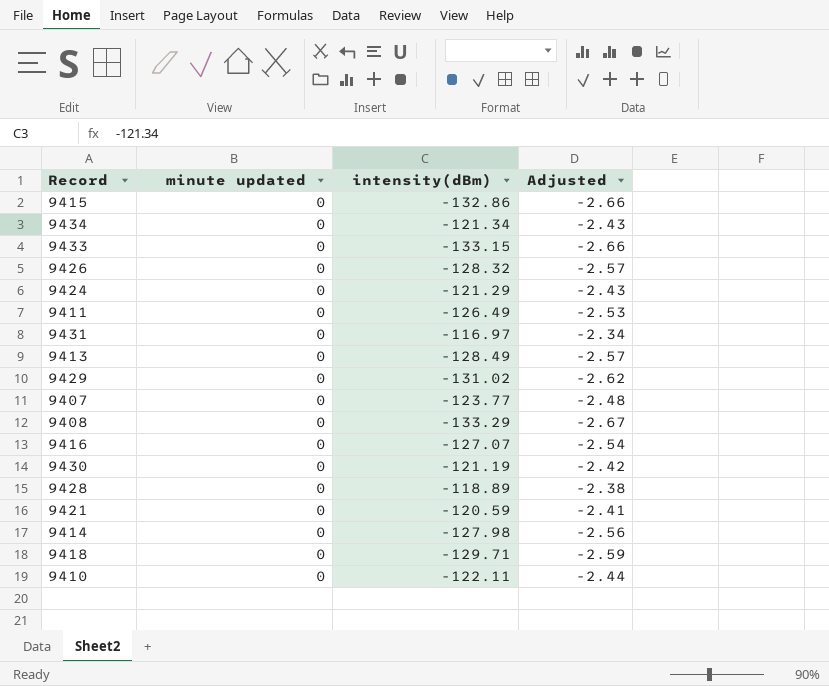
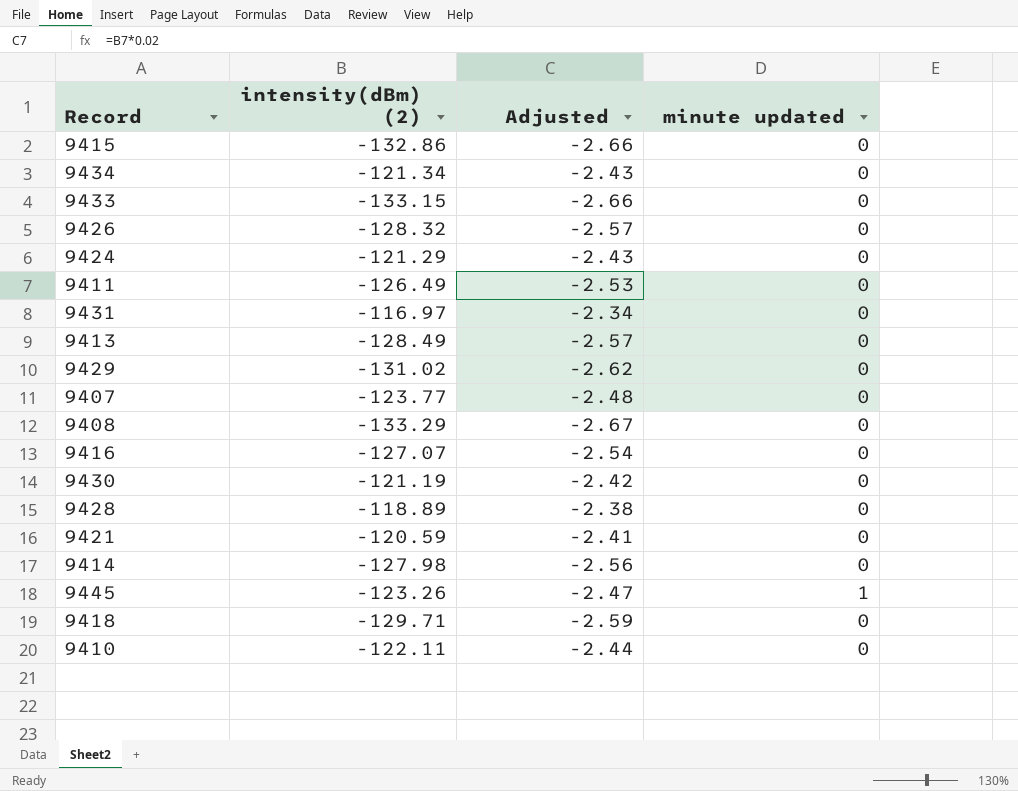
column name: intensity(dBm) -> intensity(dBm) (2)
column minute updated | position: 2 -> 4
row 9445: none -> -123.26 | -2.47 | 1

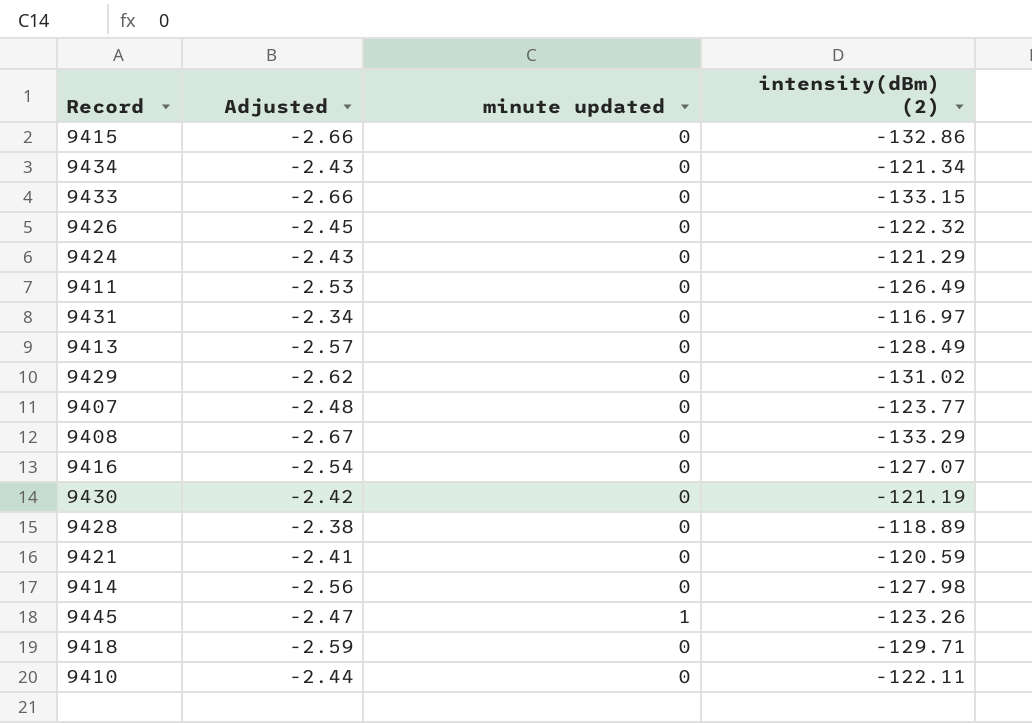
column intensity(dBm) (2) | position: 2 -> 4
9426 | Adjusted: -2.57 -> -2.45
9426 | intensity(dBm) (2): -128.32 -> -122.32

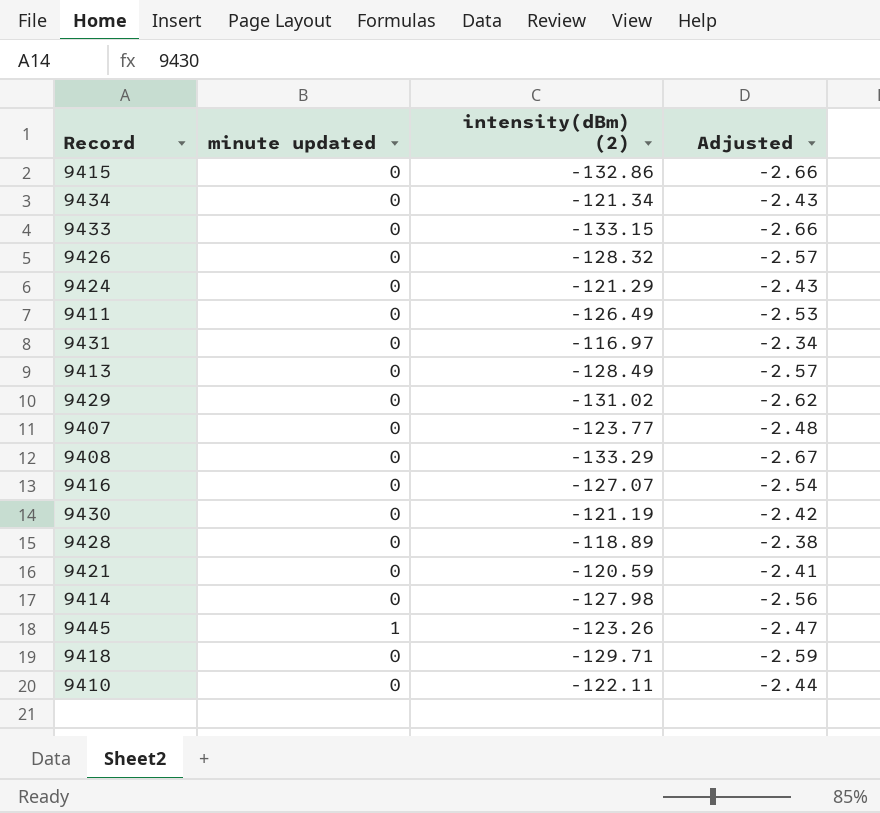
column Adjusted | position: 2 -> 4
9426 | intensity(dBm) (2): -122.32 -> -128.32
9426 | Adjusted: -2.45 -> -2.57

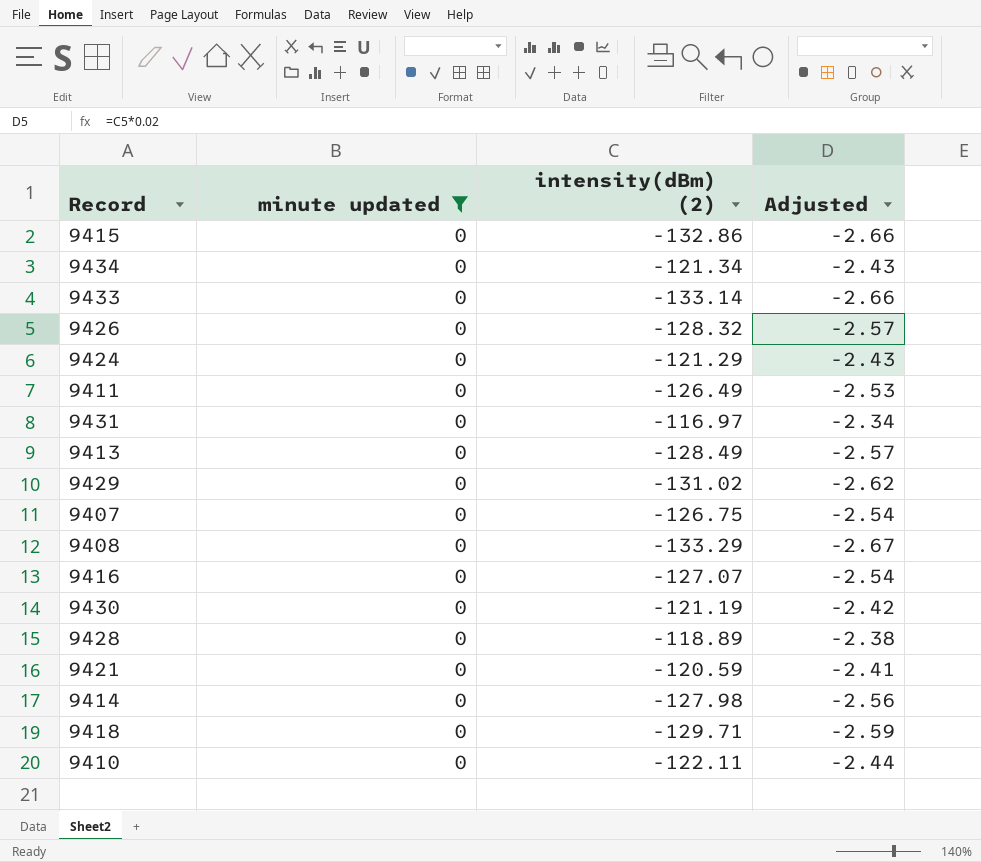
filter: none -> minute updated = 0
9433 | intensity(dBm) (2): -133.15 -> -133.14
9407 | intensity(dBm) (2): -123.77 -> -126.75
9407 | Adjusted: -2.48 -> -2.54

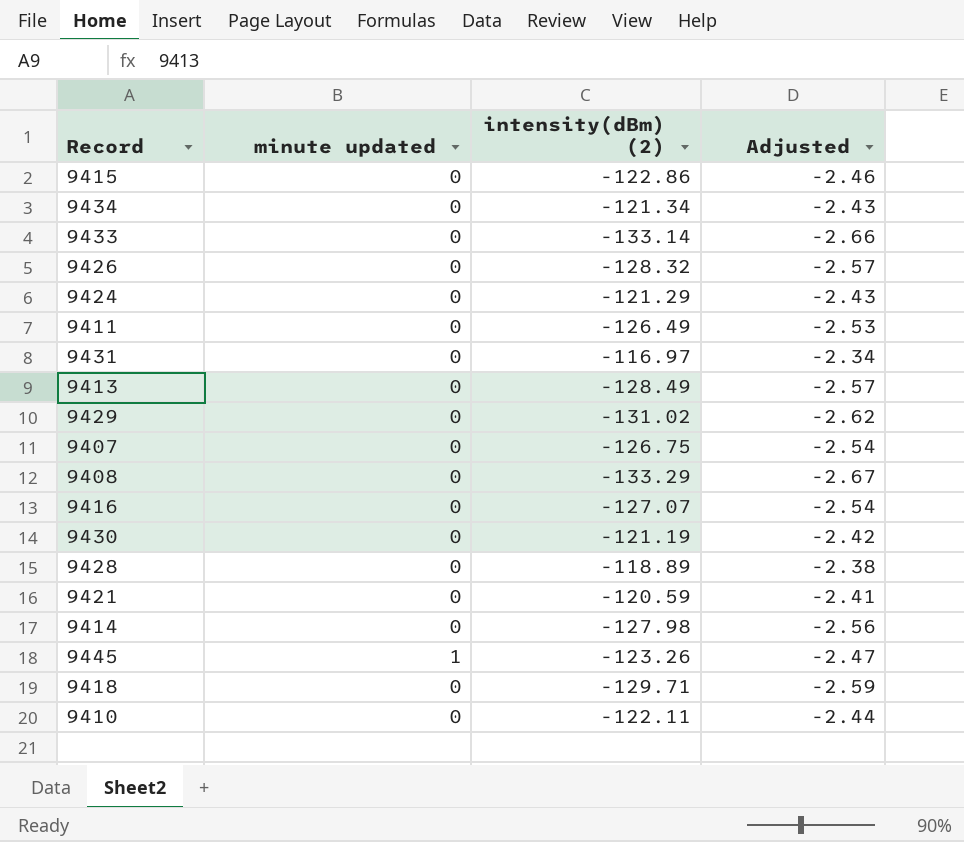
filter: minute updated = 0 -> none
9415 | intensity(dBm) (2): -132.86 -> -122.86
9415 | Adjusted: -2.66 -> -2.46

